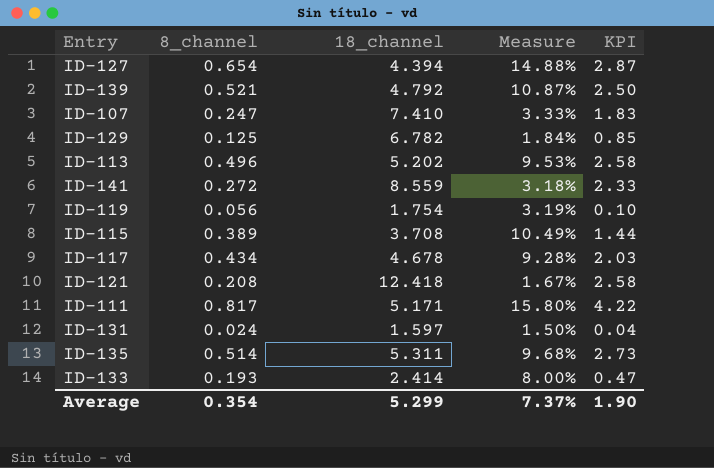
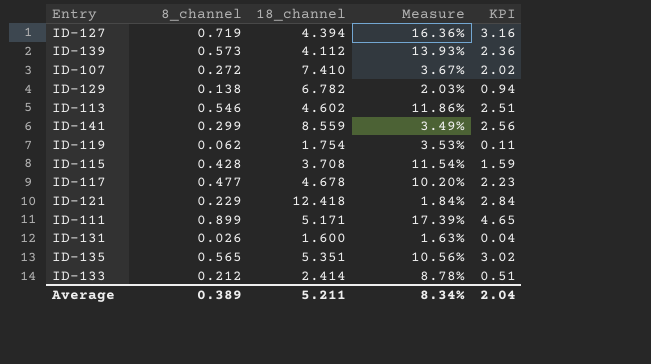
ID-127 | 8_channel: 0.654 -> 0.719
ID-127 | Measure: 14.88% -> 16.36%
ID-127 | KPI: 2.87 -> 3.16
ID-139 | 8_channel: 0.521 -> 0.573
ID-139 | 18_channel: 4.792 -> 4.112
ID-139 | Measure: 10.87% -> 13.93%
ID-139 | KPI: 2.50 -> 2.36
ID-107 | 8_channel: 0.247 -> 0.272
ID-107 | Measure: 3.33% -> 3.67%
ID-107 | KPI: 1.83 -> 2.02
ID-129 | 8_channel: 0.125 -> 0.138
ID-129 | Measure: 1.84% -> 2.03%
ID-129 | KPI: 0.85 -> 0.94
ID-113 | 8_channel: 0.496 -> 0.546
ID-113 | 18_channel: 5.202 -> 4.602
ID-113 | Measure: 9.53% -> 11.86%
ID-113 | KPI: 2.58 -> 2.51
ID-141 | 8_channel: 0.272 -> 0.299
ID-141 | Measure: 3.18% -> 3.49%
ID-141 | KPI: 2.33 -> 2.56
ID-119 | 8_channel: 0.056 -> 0.062
ID-119 | Measure: 3.19% -> 3.53%
ID-119 | KPI: 0.10 -> 0.11
ID-115 | 8_channel: 0.389 -> 0.428
ID-115 | Measure: 10.49% -> 11.54%
ID-115 | KPI: 1.44 -> 1.59
ID-117 | 8_channel: 0.434 -> 0.477
ID-117 | Measure: 9.28% -> 10.20%
ID-117 | KPI: 2.03 -> 2.23
ID-121 | 8_channel: 0.208 -> 0.229
ID-121 | Measure: 1.67% -> 1.84%
ID-121 | KPI: 2.58 -> 2.84
ID-111 | 8_channel: 0.817 -> 0.899
ID-111 | Measure: 15.80% -> 17.39%
ID-111 | KPI: 4.22 -> 4.65
ID-131 | 8_channel: 0.024 -> 0.026
ID-131 | 18_channel: 1.597 -> 1.600
ID-131 | Measure: 1.50% -> 1.63%
ID-135 | 8_channel: 0.514 -> 0.565
ID-135 | 18_channel: 5.311 -> 5.351
ID-135 | Measure: 9.68% -> 10.56%
ID-135 | KPI: 2.73 -> 3.02
ID-133 | 8_channel: 0.193 -> 0.212
ID-133 | Measure: 8.00% -> 8.78%
ID-133 | KPI: 0.47 -> 0.51
Average | 8_channel: 0.354 -> 0.389
Average | 18_channel: 5.299 -> 5.211
Average | Measure: 7.37% -> 8.34%
Average | KPI: 1.90 -> 2.04

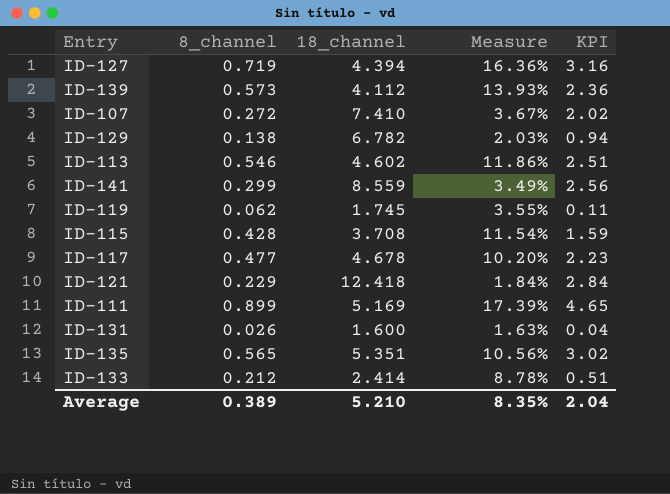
ID-119 | 18_channel: 1.754 -> 1.745
ID-119 | Measure: 3.53% -> 3.55%
ID-111 | 18_channel: 5.171 -> 5.169
Average | 18_channel: 5.211 -> 5.210
Average | Measure: 8.34% -> 8.35%

